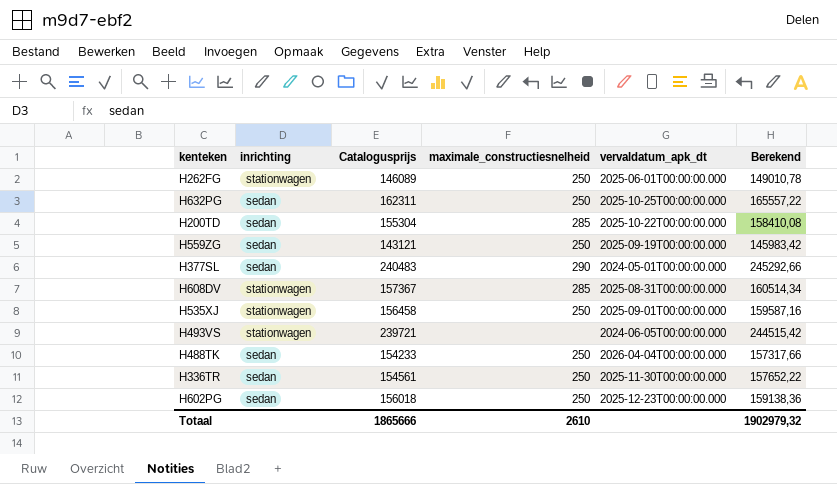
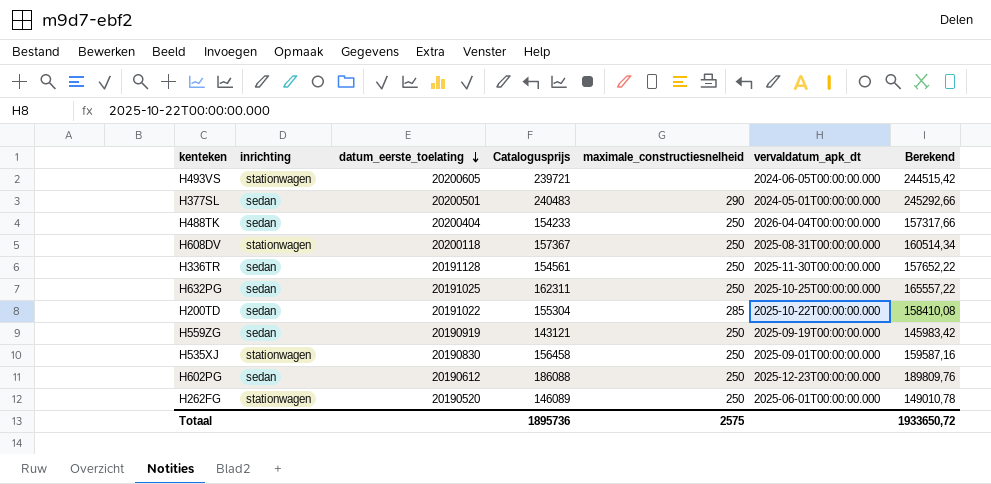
row order: none -> datum_eerste_toelating descending
column datum_eerste_toelating | position: none -> 3
H608DV | maximale_constructiesnelheid: 285 -> 250
H602PG | Catalogusprijs: 156018 -> 186088
H602PG | Berekend: 159138,36 -> 189809,76
Totaal | Catalogusprijs: 1865666 -> 1895736
Totaal | maximale_constructiesnelheid: 2610 -> 2575
Totaal | Berekend: 1902979,32 -> 1933650,72

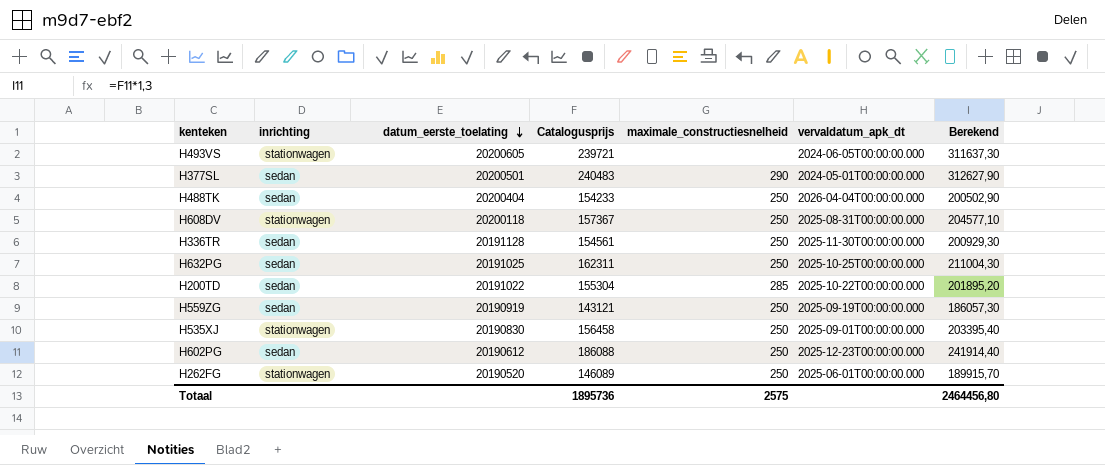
column Berekend | formula: [Catalogusprijs] * 1,02 -> [Catalogusprijs] * 1,3
Totaal | Berekend: 1933650,72 -> 2464456,80

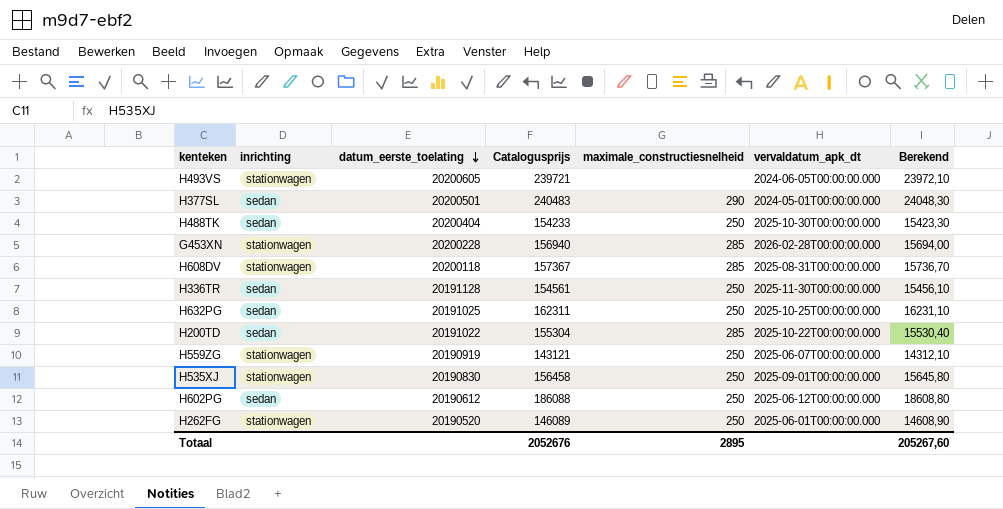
column Berekend | formula: [Catalogusprijs] * 1,3 -> [Catalogusprijs] * 0,1
H488TK | vervaldatum_apk_dt: 2026-04-04T00:00:00.000 -> 2025-10-30T00:00:00.000
row G453XN: none -> stationwagen | 20200228 | 156940 | 285 | 2026-02-28T00:00:00.000 | 15694,00
H608DV | maximale_constructiesnelheid: 250 -> 285
H559ZG | inrichting: sedan -> stationwagen
H559ZG | vervaldatum_apk_dt: 2025-09-19T00:00:00.000 -> 2025-06-07T00:00:00.000
H602PG | vervaldatum_apk_dt: 2025-12-23T00:00:00.000 -> 2025-06-12T00:00:00.000
Totaal | Catalogusprijs: 1895736 -> 2052676
Totaal | maximale_constructiesnelheid: 2575 -> 2895
Totaal | Berekend: 2464456,80 -> 205267,60

